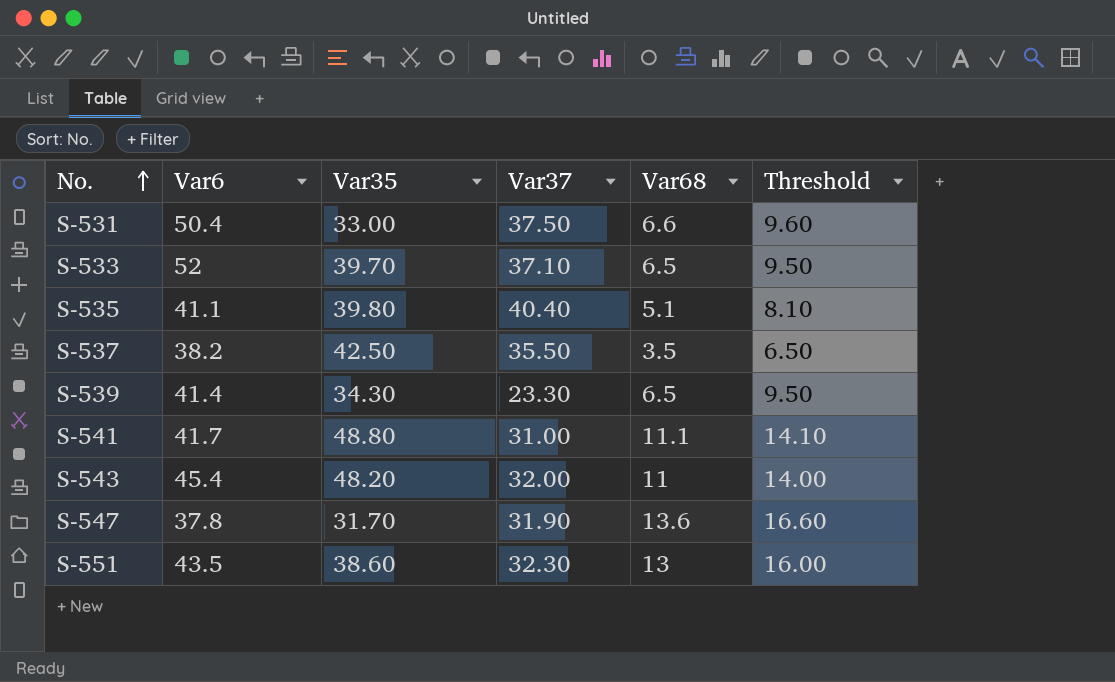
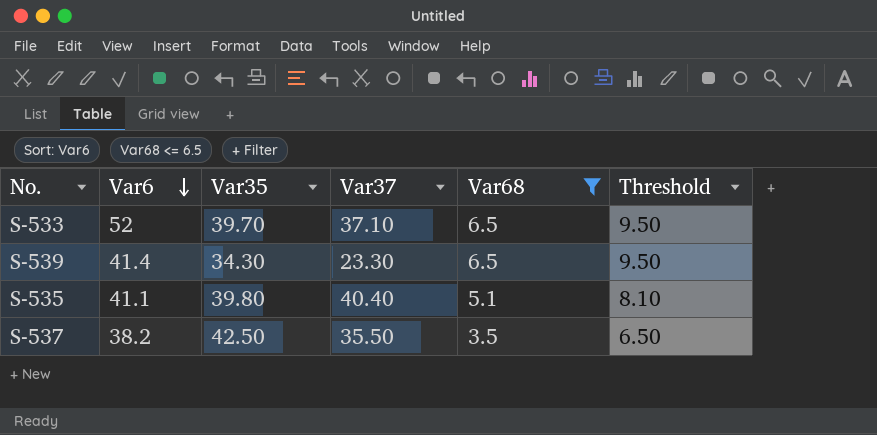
filter: none -> Var68 <= 6.5
row order: No. ascending -> Var6 descending

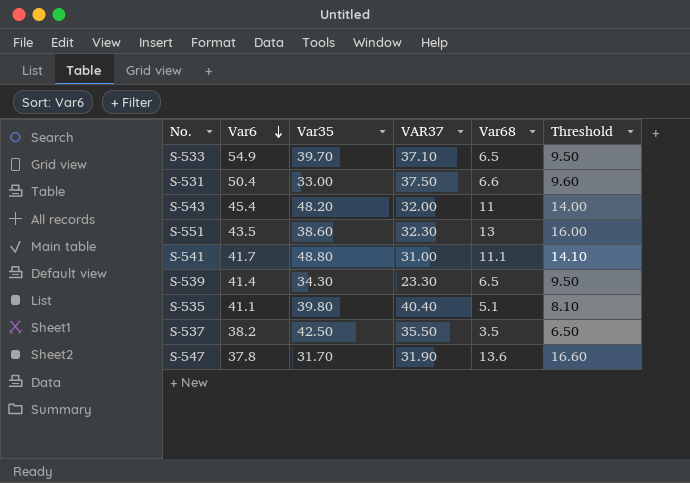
filter: Var68 <= 6.5 -> none
column name: Var37 -> VAR37
S-533 | Var6: 52 -> 54.9

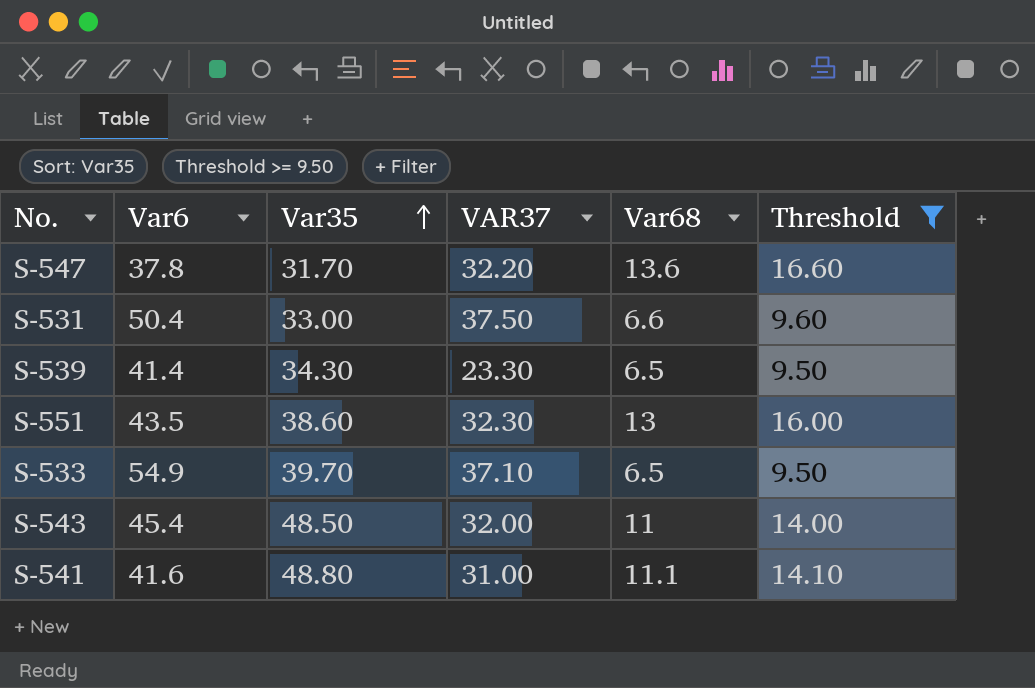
filter: none -> Threshold >= 9.50
row order: Var6 descending -> Var35 ascending
S-547 | VAR37: 31.90 -> 32.20
S-543 | Var35: 48.20 -> 48.50
S-541 | Var6: 41.7 -> 41.6

